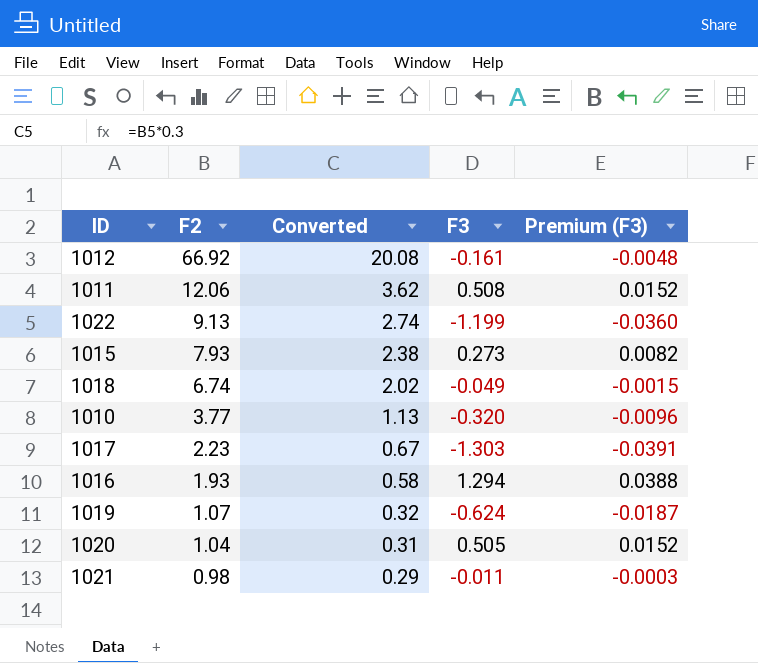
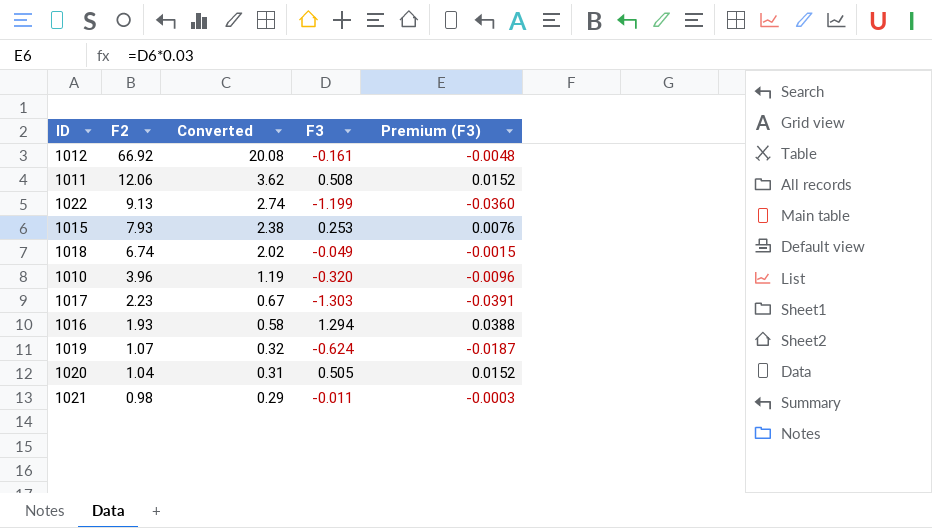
1015 | F3: 0.273 -> 0.253
1015 | Premium (F3): 0.0082 -> 0.0076
1010 | F2: 3.77 -> 3.96
1010 | Converted: 1.13 -> 1.19

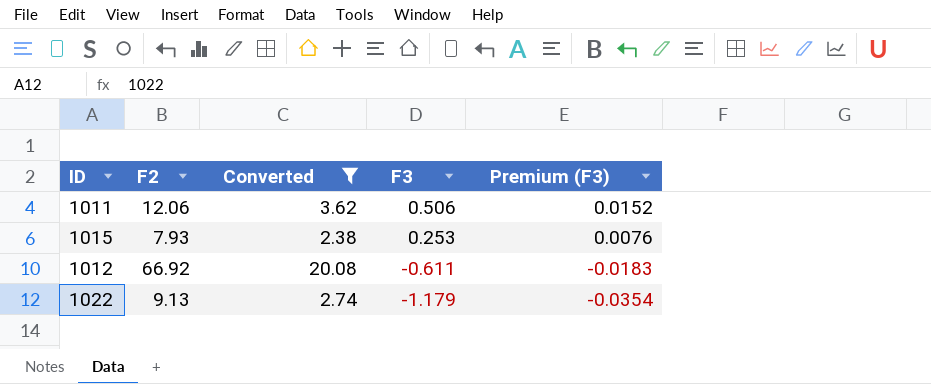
filter: none -> Converted >= 2.38
row order: F2 descending -> F3 descending
1011 | F3: 0.508 -> 0.506
1012 | F3: -0.161 -> -0.611
1012 | Premium (F3): -0.0048 -> -0.0183
1022 | F3: -1.199 -> -1.179
1022 | Premium (F3): -0.0360 -> -0.0354

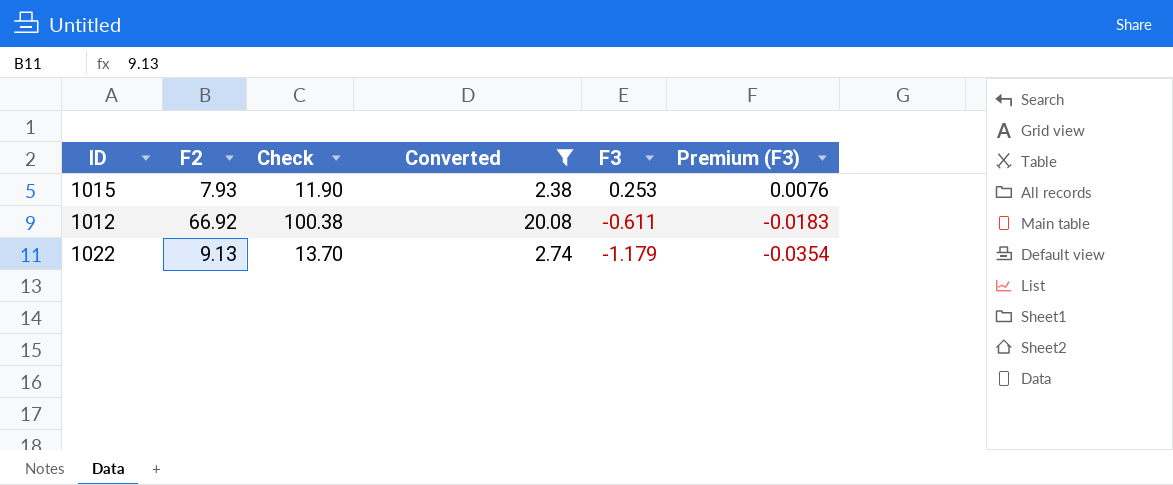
column Check | formula: none -> [F2] * 1.5
row 1011: 12.06 | 3.62 | 0.506 | 0.0152 -> none

